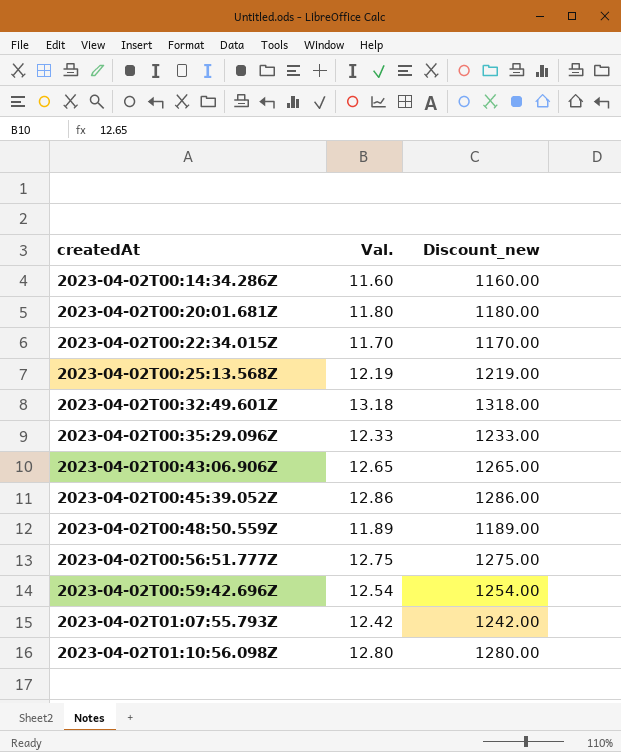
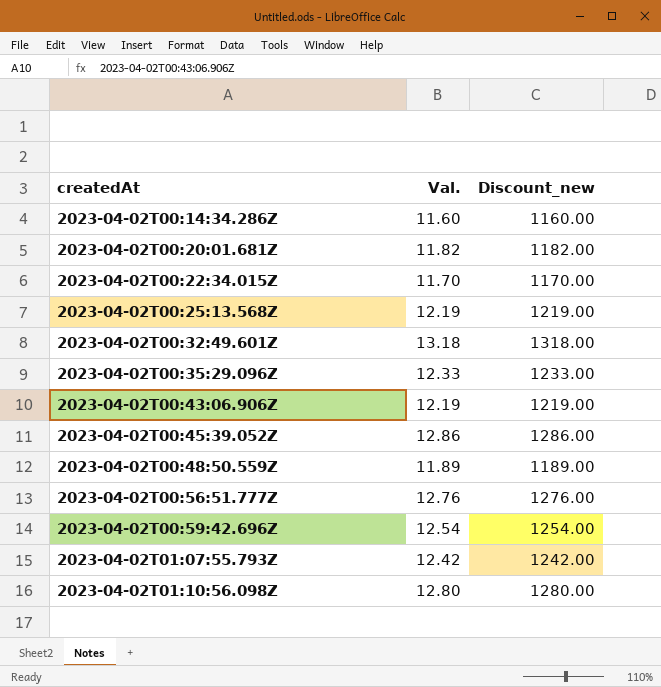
2023-04-02T00:20:01.681Z | Val.: 11.80 -> 11.82
2023-04-02T00:20:01.681Z | Discount_new: 1180.00 -> 1182.00
2023-04-02T00:43:06.906Z | Val.: 12.65 -> 12.19
2023-04-02T00:43:06.906Z | Discount_new: 1265.00 -> 1219.00
2023-04-02T00:56:51.777Z | Val.: 12.75 -> 12.76
2023-04-02T00:56:51.777Z | Discount_new: 1275.00 -> 1276.00

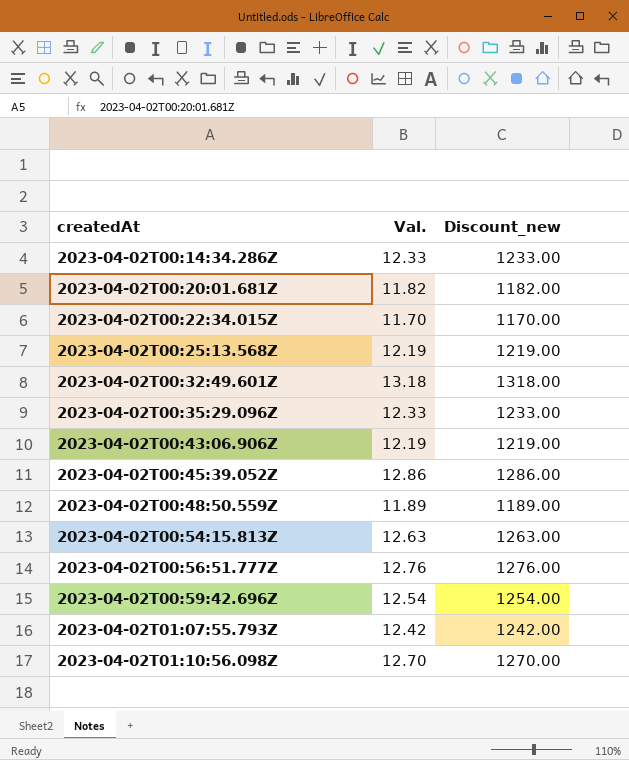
2023-04-02T00:14:34.286Z | Val.: 11.60 -> 12.33
2023-04-02T00:14:34.286Z | Discount_new: 1160.00 -> 1233.00
row 2023-04-02T00:54:15.813Z: none -> 12.63 | 1263.00
2023-04-02T01:10:56.098Z | Val.: 12.80 -> 12.70
2023-04-02T01:10:56.098Z | Discount_new: 1280.00 -> 1270.00

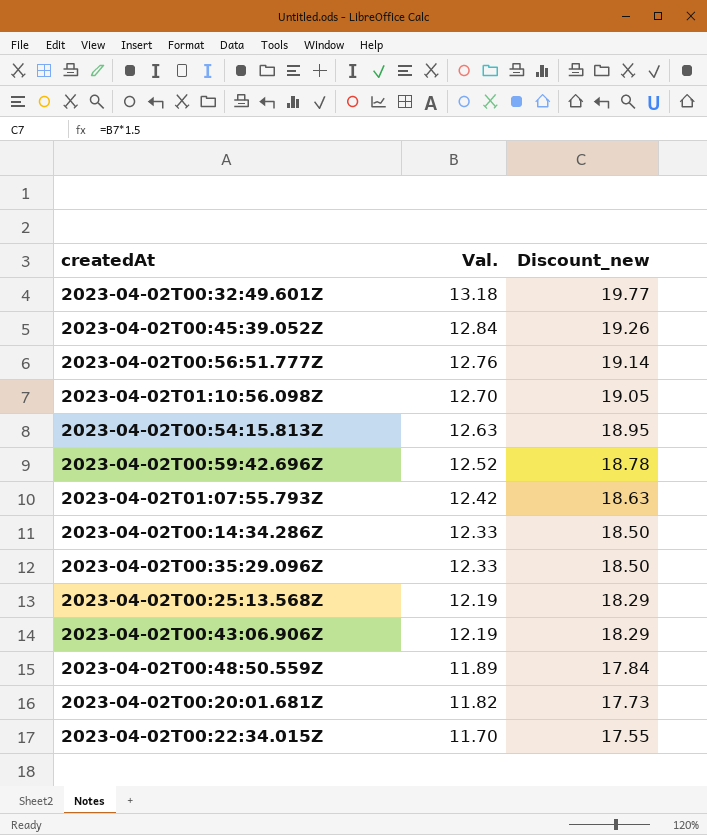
row order: createdAt ascending -> Val. descending
column Discount_new | formula: [Val.] * 100 -> [Val.] * 1.5
2023-04-02T00:45:39.052Z | Val.: 12.86 -> 12.84
2023-04-02T00:59:42.696Z | Val.: 12.54 -> 12.52

